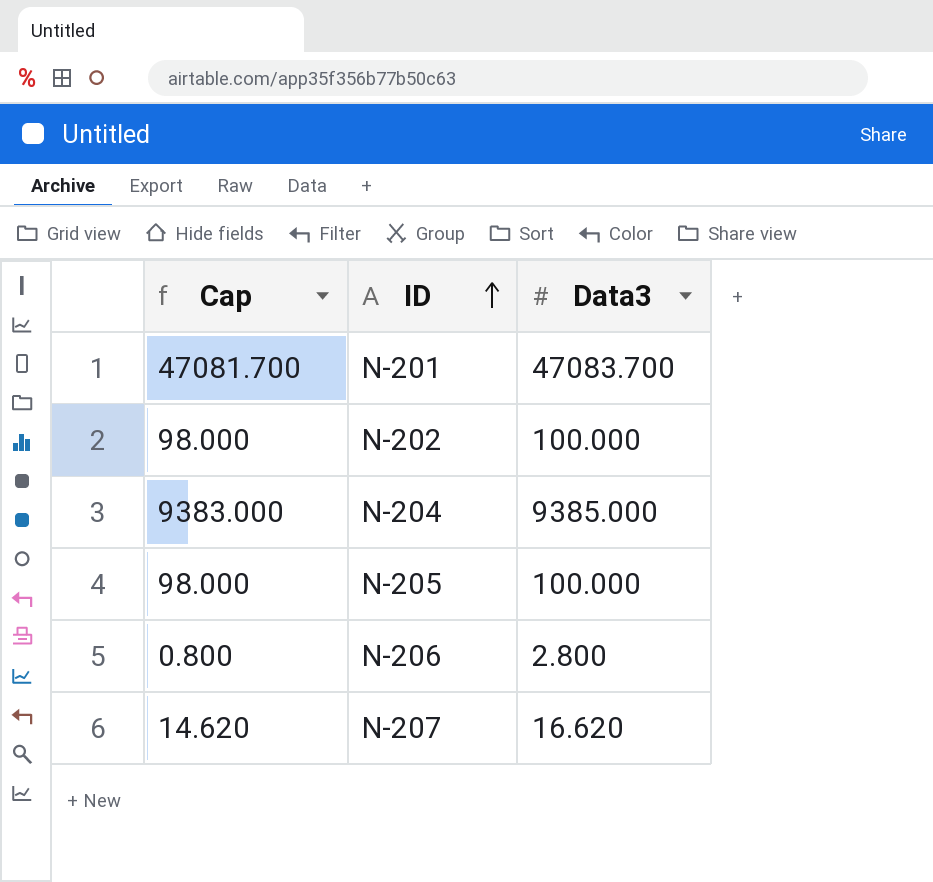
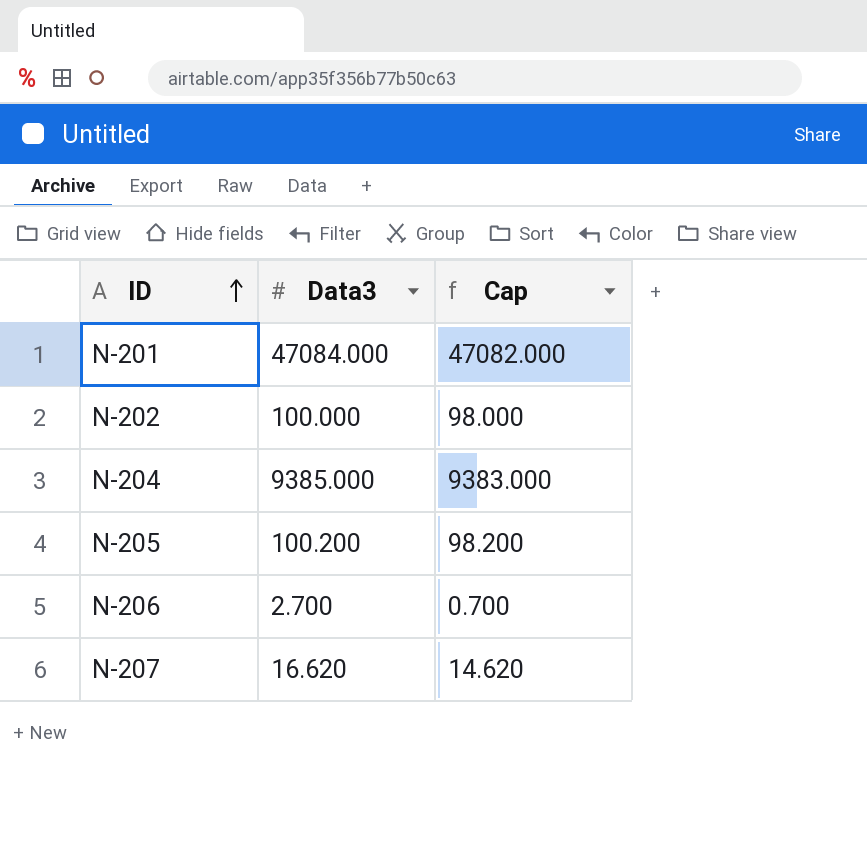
column Cap | position: 1 -> 3
N-201 | Data3: 47083.700 -> 47084.000
N-201 | Cap: 47081.700 -> 47082.000
N-205 | Data3: 100.000 -> 100.200
N-205 | Cap: 98.000 -> 98.200
N-206 | Data3: 2.800 -> 2.700
N-206 | Cap: 0.800 -> 0.700

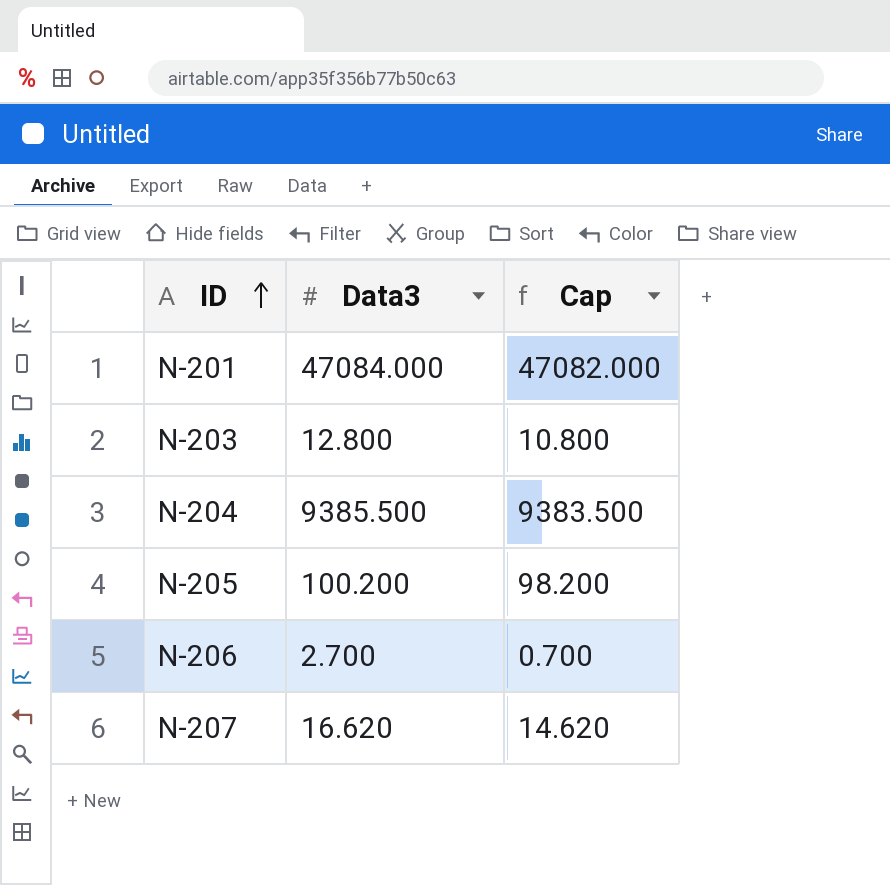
row N-202: 100.000 | 98.000 -> none
row N-203: none -> 12.800 | 10.800
N-204 | Data3: 9385.000 -> 9385.500
N-204 | Cap: 9383.000 -> 9383.500

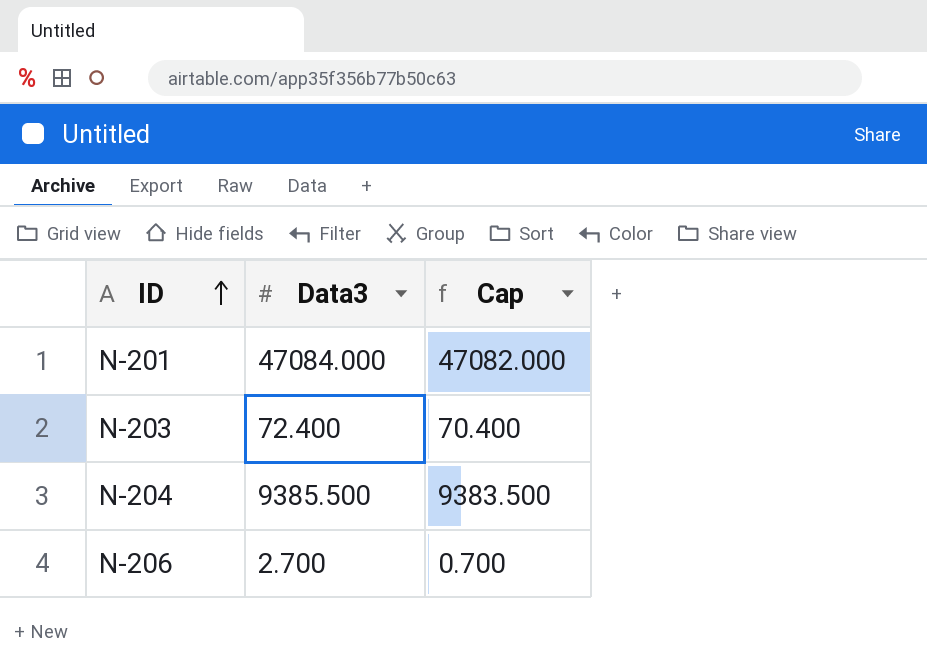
row N-205: 100.200 | 98.200 -> none
row N-207: 16.620 | 14.620 -> none
N-203 | Data3: 12.800 -> 72.400
N-203 | Cap: 10.800 -> 70.400

